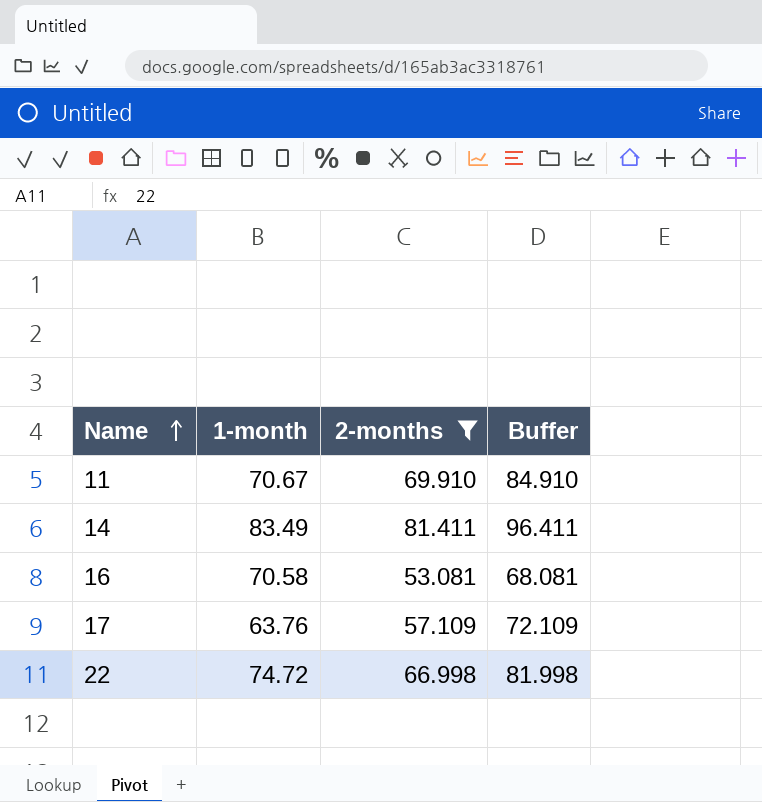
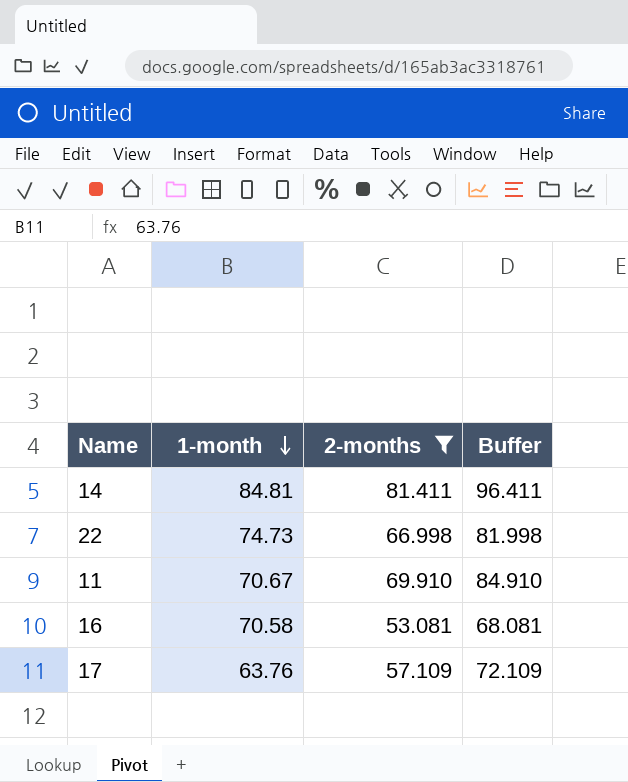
row order: Name ascending -> 1-month descending
14 | 1-month: 83.49 -> 84.81
22 | 1-month: 74.72 -> 74.73

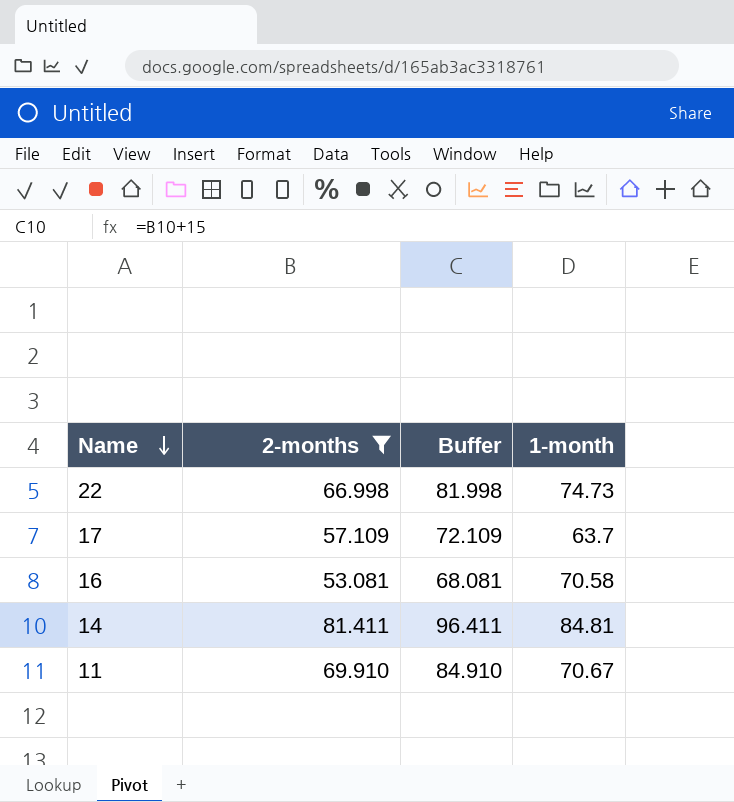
row order: 1-month descending -> Name descending
column 1-month | position: 2 -> 4
17 | 1-month: 63.76 -> 63.7

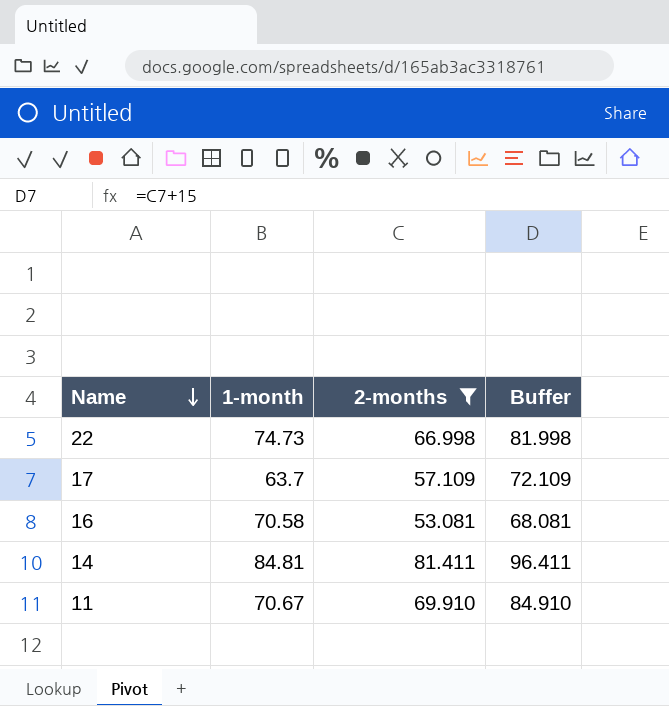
column 1-month | position: 4 -> 2

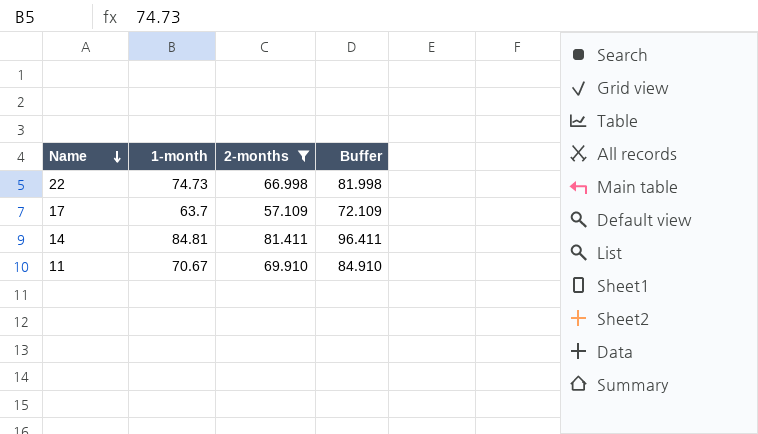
row 16: 70.58 | 53.081 | 68.081 -> none

